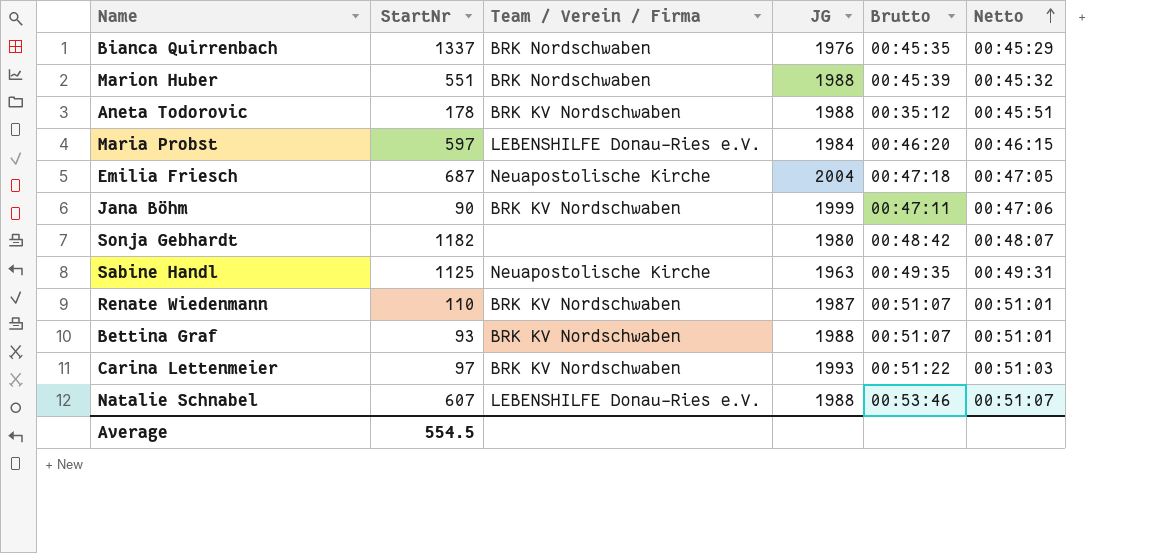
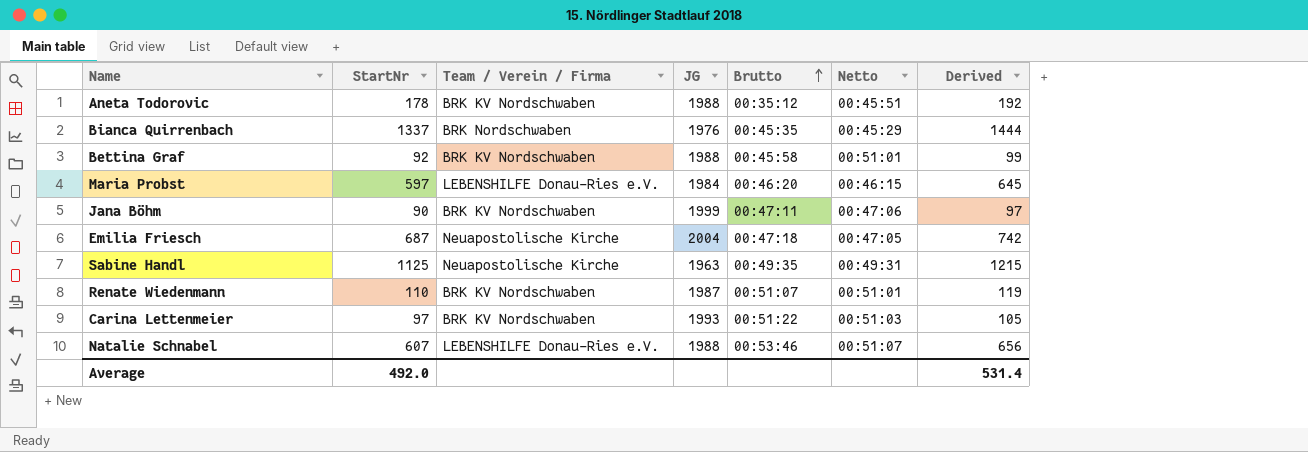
row order: Netto ascending -> Brutto ascending
column Derived | formula: none -> [StartNr] * 1.08
row Marion Huber: 551 | BRK Nordschwaben | 1988 | 00:45:39 | 00:45:32 -> none
row Sonja Gebhardt: 1182 | none | 1980 | 00:48:42 | 00:48:07 -> none
Bettina Graf | StartNr: 93 -> 92
Bettina Graf | Brutto: 00:51:07 -> 00:45:58
Average | StartNr: 554.5 -> 492.0

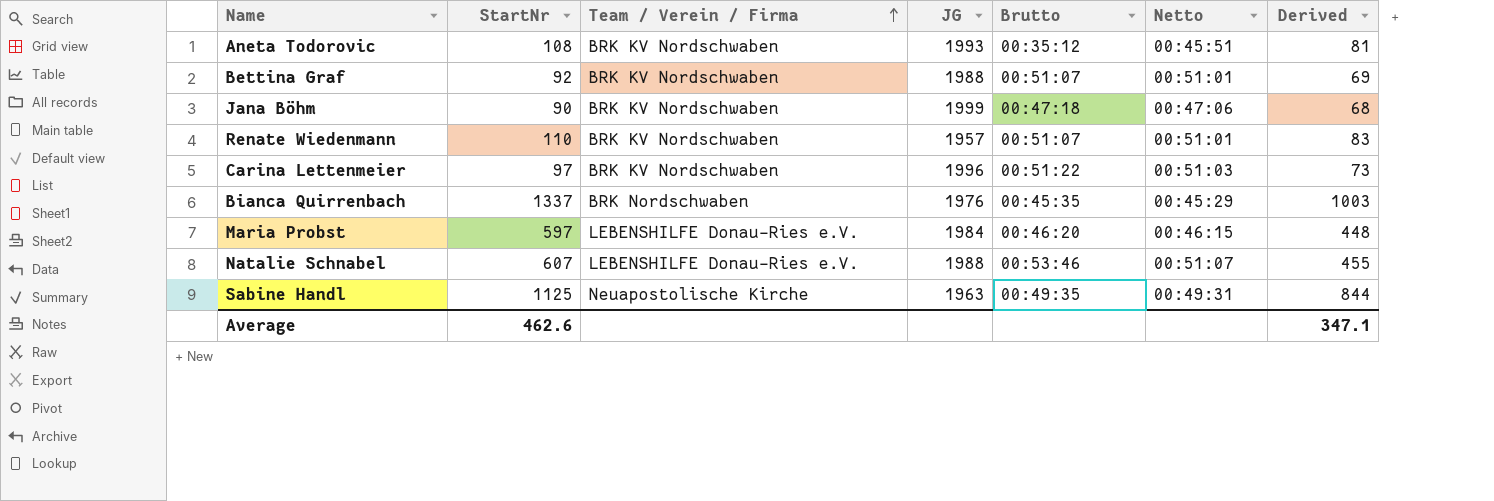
row order: Brutto ascending -> Team / Verein / Firma ascending
column Derived | formula: [StartNr] * 1.08 -> [StartNr] * 0.75
row Emilia Friesch: 687 | Neuapostolische Kirche | 2004 | 00:47:18 | 00:47:05 | 742 -> none
Aneta Todorovic | StartNr: 178 -> 108
Aneta Todorovic | JG: 1988 -> 1993
Bettina Graf | Brutto: 00:45:58 -> 00:51:07
Jana Böhm | Brutto: 00:47:11 -> 00:47:18
Renate Wiedenmann | JG: 1987 -> 1957
Carina Lettenmeier | JG: 1993 -> 1996
Average | StartNr: 492.0 -> 462.6
Average | Derived: 531.4 -> 347.1

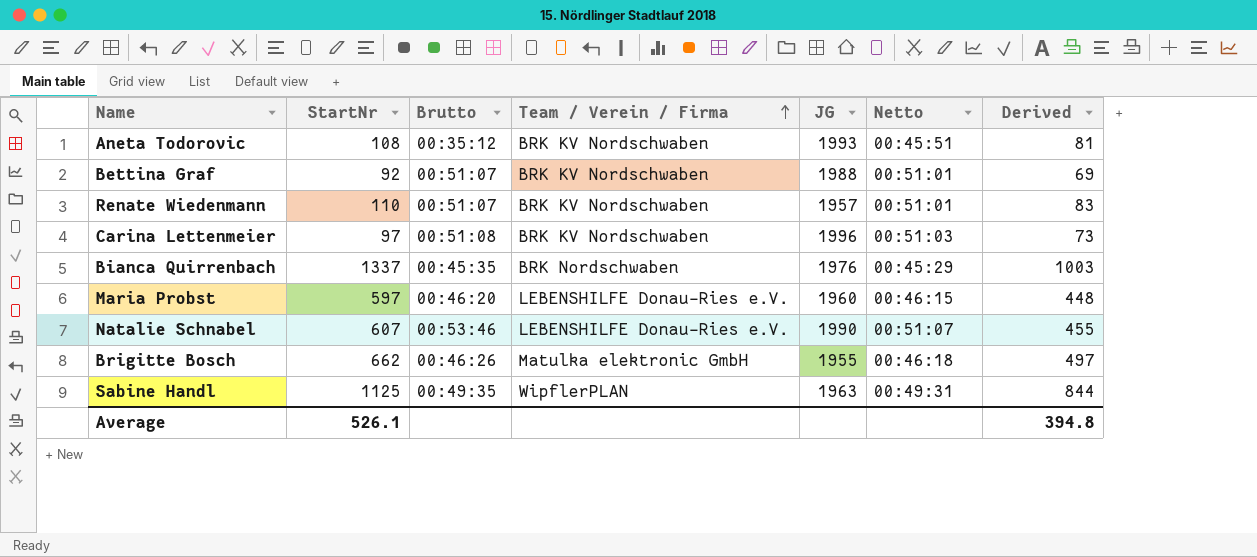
column Brutto | position: 5 -> 3
row Jana Böhm: 90 | BRK KV Nordschwaben | 1999 | 00:47:18 | 00:47:06 | 68 -> none
Carina Lettenmeier | Brutto: 00:51:22 -> 00:51:08
Maria Probst | JG: 1984 -> 1960
Natalie Schnabel | JG: 1988 -> 1990
row Brigitte Bosch: none -> 662 | 00:46:26 | Matulka elektronic GmbH | 1955 | 00:46:18 | 497
Sabine Handl | Team / Verein / Firma: Neuapostolische Kirche -> WipflerPLAN
Average | StartNr: 462.6 -> 526.1
Average | Derived: 347.1 -> 394.8

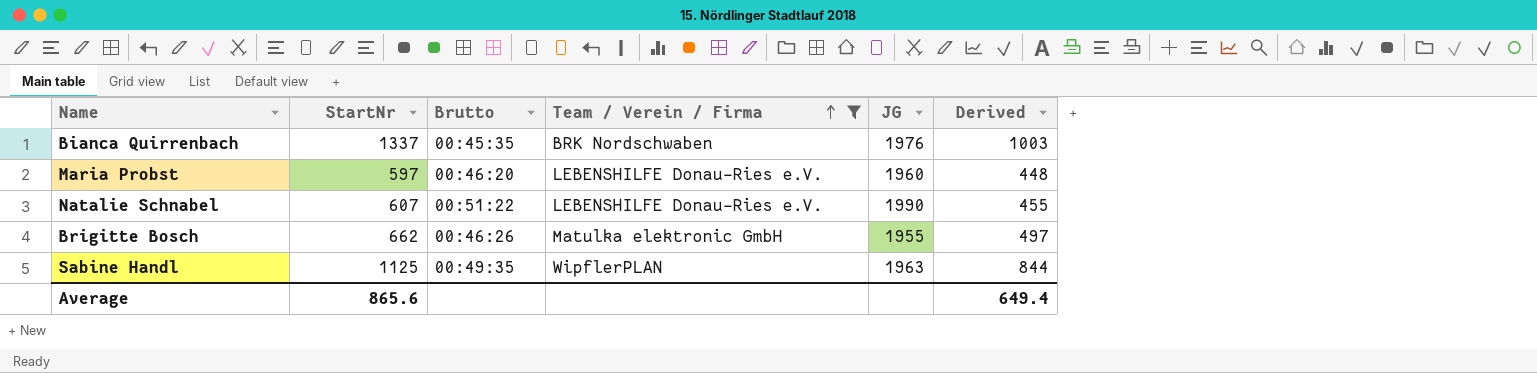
filter: none -> Team / Verein / Firma != BRK KV Nordschwaben
column Netto | position: 6 -> none
Natalie Schnabel | Brutto: 00:53:46 -> 00:51:22
Average | StartNr: 526.1 -> 865.6
Average | Derived: 394.8 -> 649.4

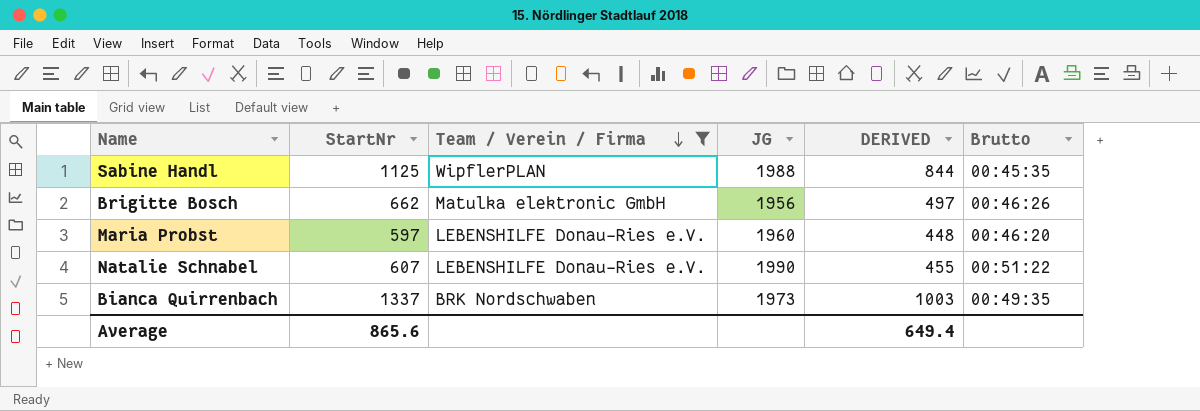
row order: Team / Verein / Firma ascending -> Team / Verein / Firma descending
column name: Derived -> DERIVED
column Brutto | position: 3 -> 6
Sabine Handl | JG: 1963 -> 1988
Sabine Handl | Brutto: 00:49:35 -> 00:45:35
Brigitte Bosch | JG: 1955 -> 1956
Bianca Quirrenbach | JG: 1976 -> 1973
Bianca Quirrenbach | Brutto: 00:45:35 -> 00:49:35

